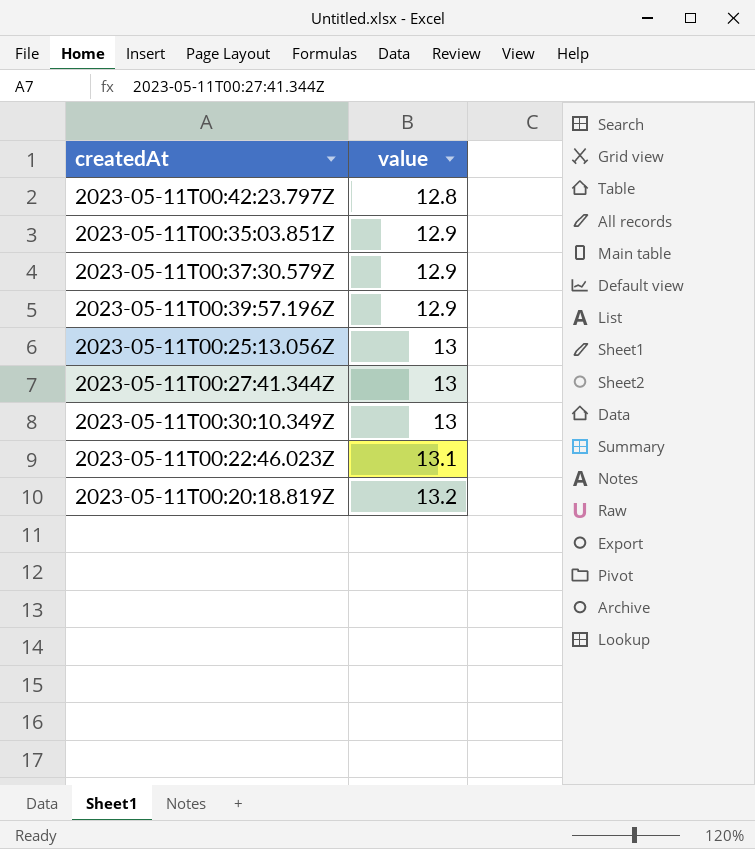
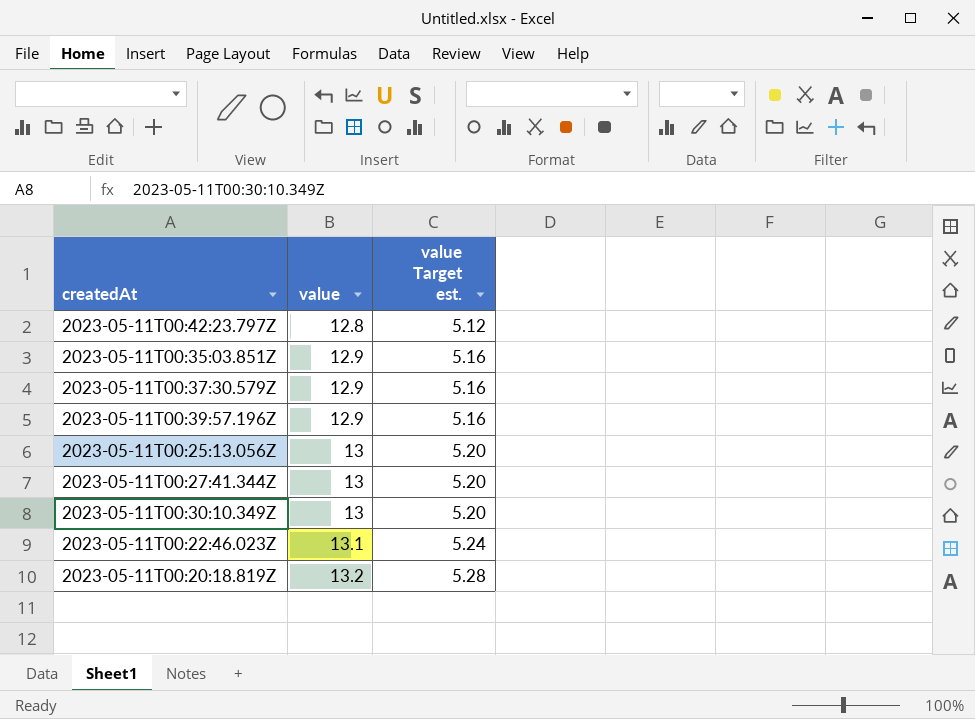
column value Target est. | formula: none -> [value] * 0.4

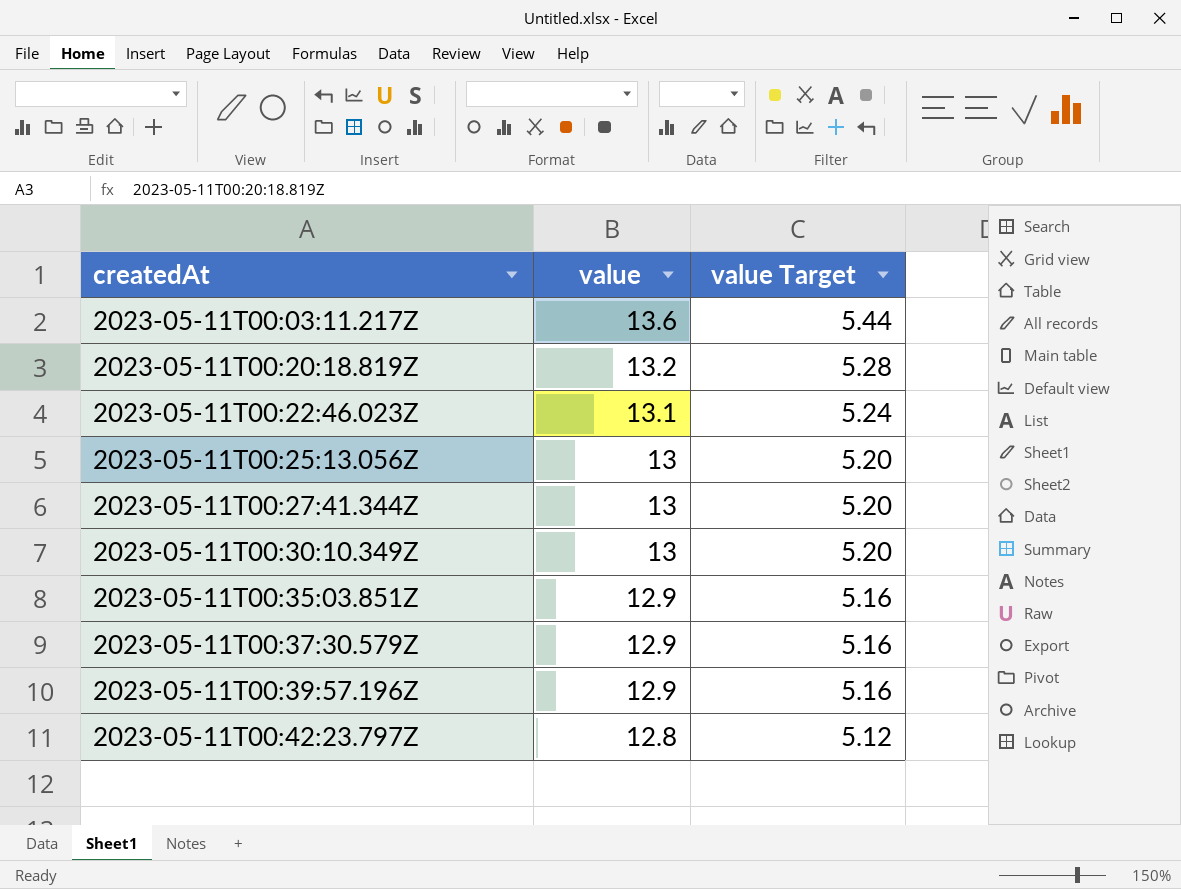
row order: value ascending -> createdAt ascending
column name: value Target est. -> value Target
row 2023-05-11T00:03:11.217Z: none -> 13.6 | 5.44

